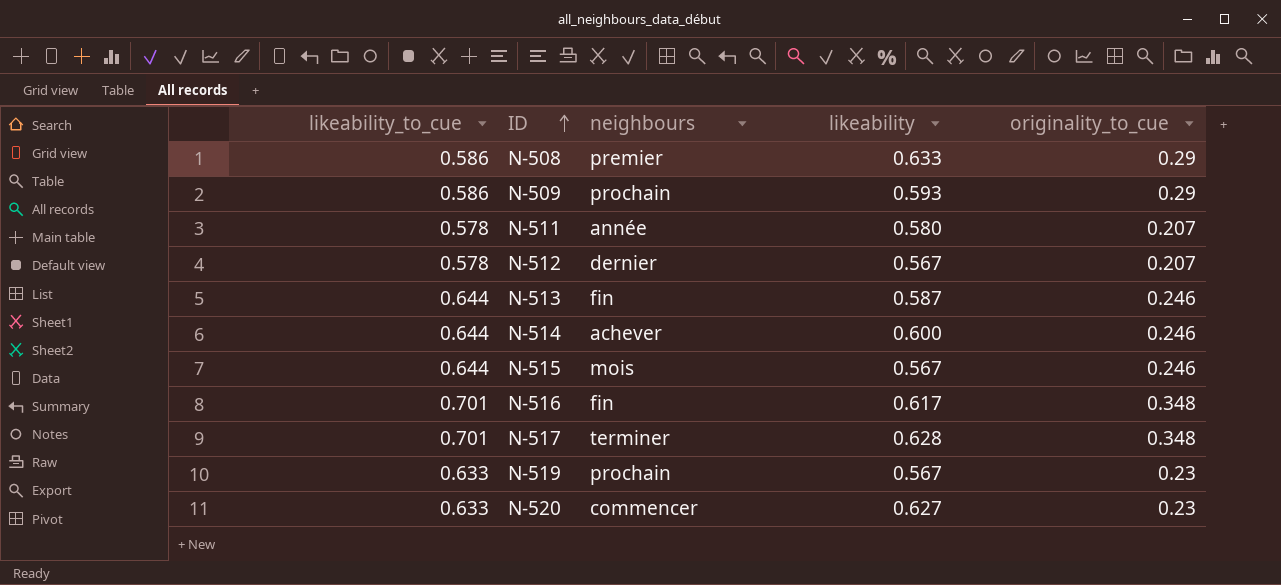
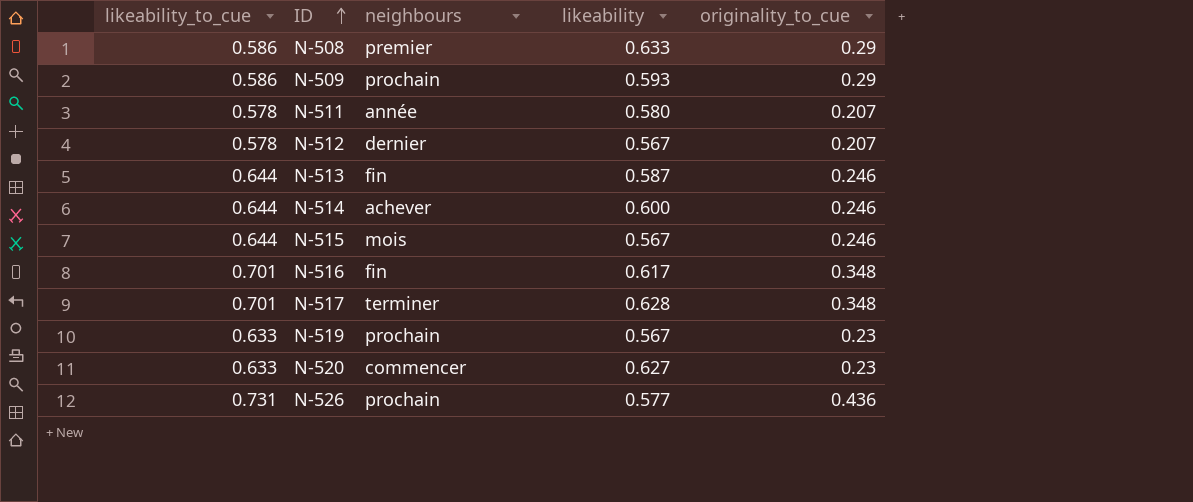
row N-526: none -> 0.731 | prochain | 0.577 | 0.436

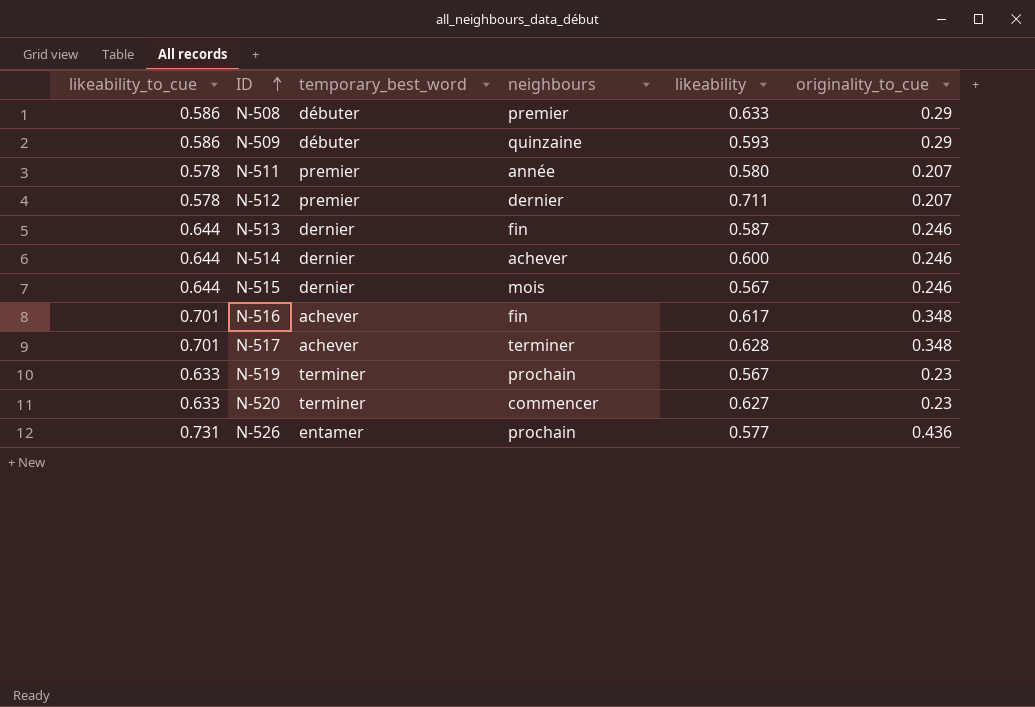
column temporary_best_word | position: none -> 3
N-509 | neighbours: prochain -> quinzaine
N-512 | likeability: 0.567 -> 0.711

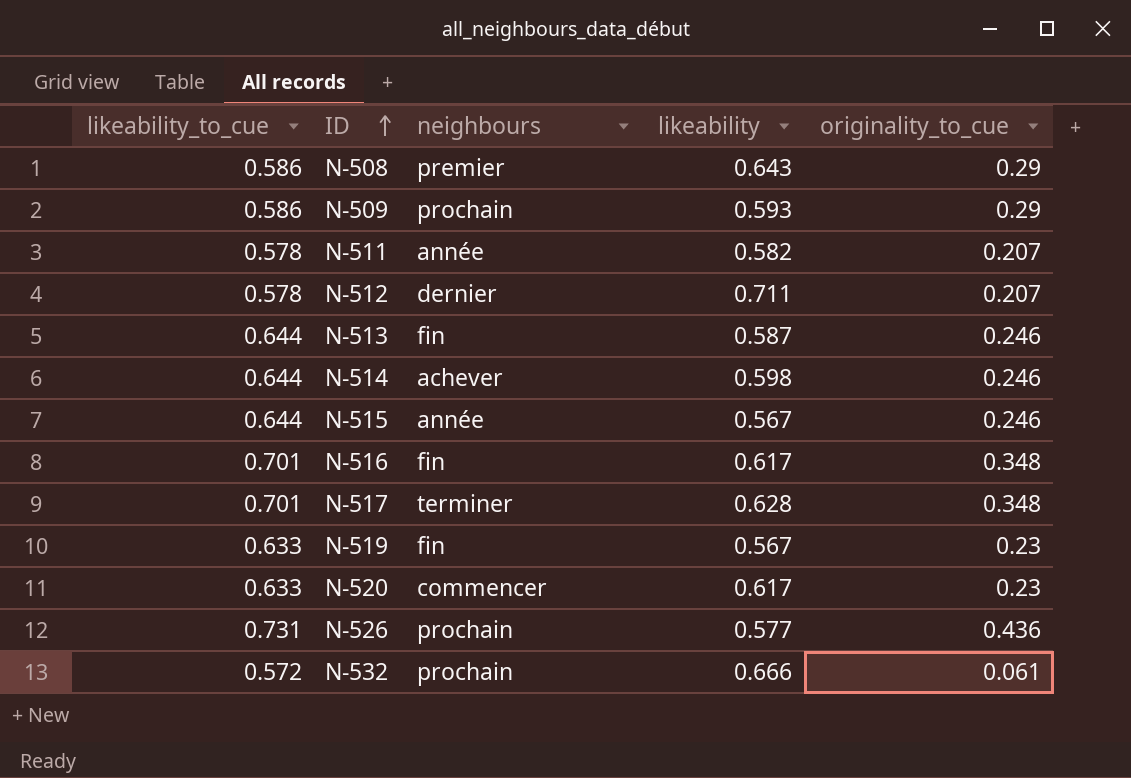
column temporary_best_word | position: 3 -> none
N-508 | likeability: 0.633 -> 0.643
N-509 | neighbours: quinzaine -> prochain
N-511 | likeability: 0.580 -> 0.582
N-514 | likeability: 0.600 -> 0.598
N-515 | neighbours: mois -> année
N-519 | neighbours: prochain -> fin
N-520 | likeability: 0.627 -> 0.617
row N-532: none -> 0.572 | prochain | 0.666 | 0.061

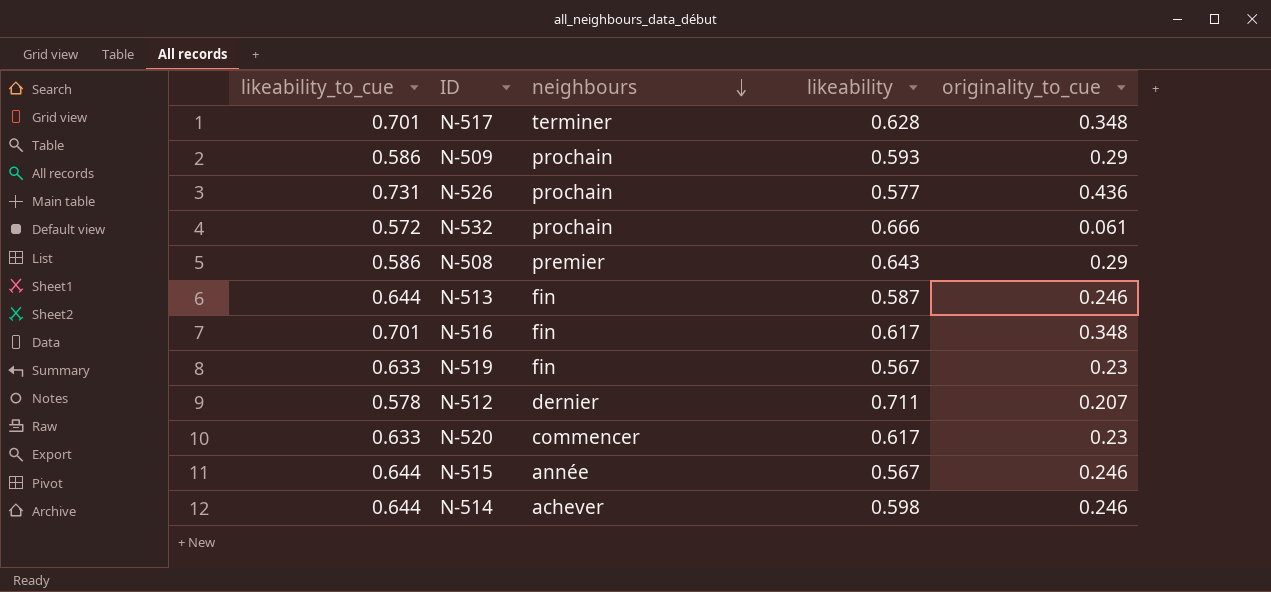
row order: ID ascending -> neighbours descending
row N-511: 0.578 | année | 0.582 | 0.207 -> none

